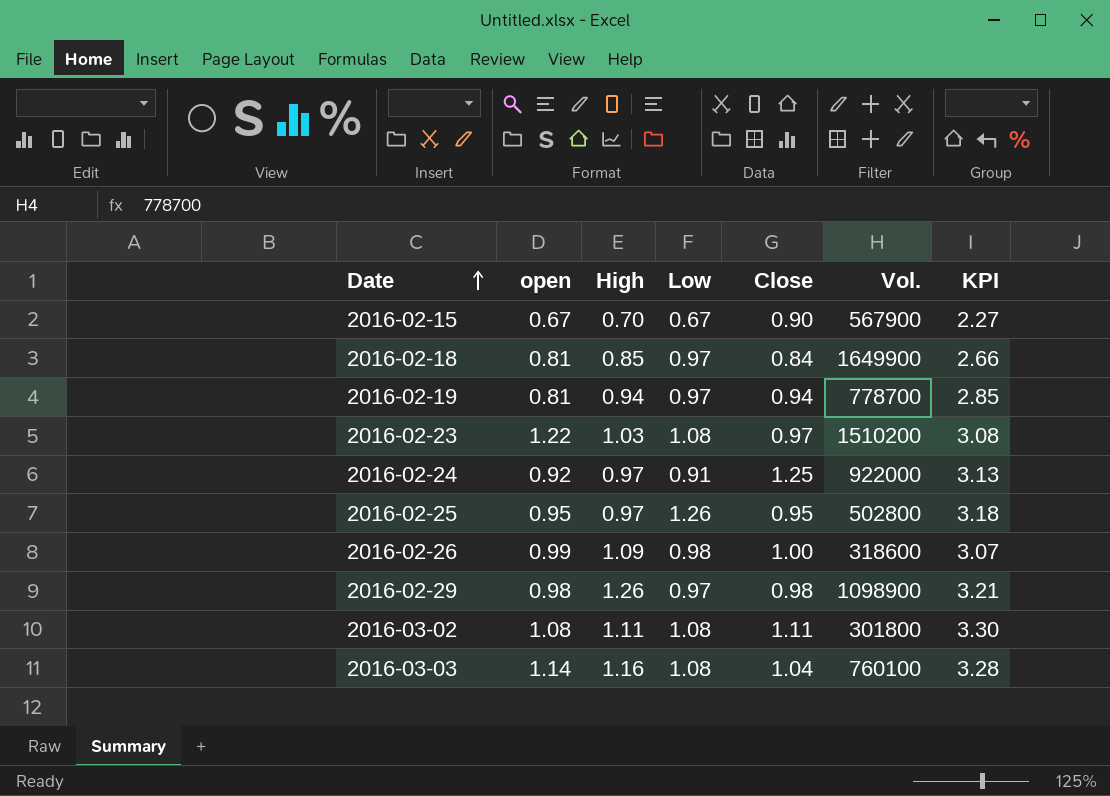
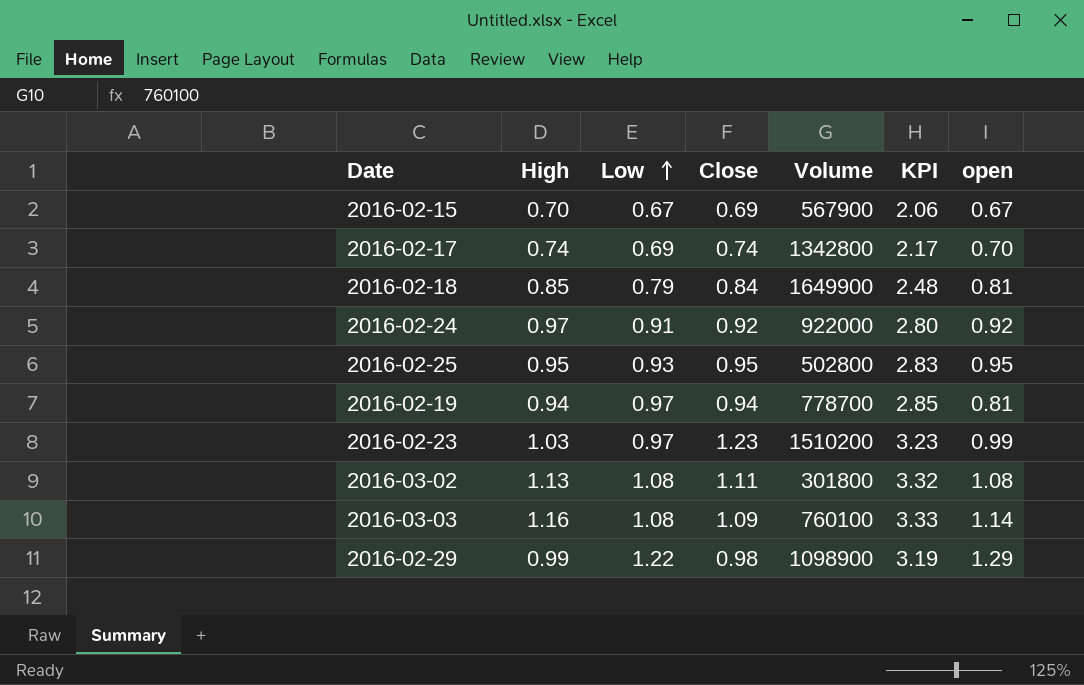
row order: Date ascending -> Low ascending
column name: Vol. -> Volume
column open | position: 2 -> 7
row 2016-02-26: 0.99 | 1.09 | 0.98 | 1.00 | 318600 | 3.07 -> none
2016-02-15 | Close: 0.90 -> 0.69
2016-02-15 | KPI: 2.27 -> 2.06
row 2016-02-17: none -> 0.74 | 0.69 | 0.74 | 1342800 | 2.17 | 0.70
2016-02-18 | Low: 0.97 -> 0.79
2016-02-18 | KPI: 2.66 -> 2.48
2016-02-24 | Close: 1.25 -> 0.92
2016-02-24 | KPI: 3.13 -> 2.80
2016-02-25 | High: 0.97 -> 0.95
2016-02-25 | Low: 1.26 -> 0.93
2016-02-25 | KPI: 3.18 -> 2.83
2016-02-23 | Low: 1.08 -> 0.97
2016-02-23 | Close: 0.97 -> 1.23
2016-02-23 | KPI: 3.08 -> 3.23
2016-02-23 | open: 1.22 -> 0.99
2016-03-02 | High: 1.11 -> 1.13
2016-03-02 | KPI: 3.30 -> 3.32
2016-03-03 | Close: 1.04 -> 1.09
2016-03-03 | KPI: 3.28 -> 3.33
2016-02-29 | High: 1.26 -> 0.99
2016-02-29 | Low: 0.97 -> 1.22
2016-02-29 | KPI: 3.21 -> 3.19
2016-02-29 | open: 0.98 -> 1.29

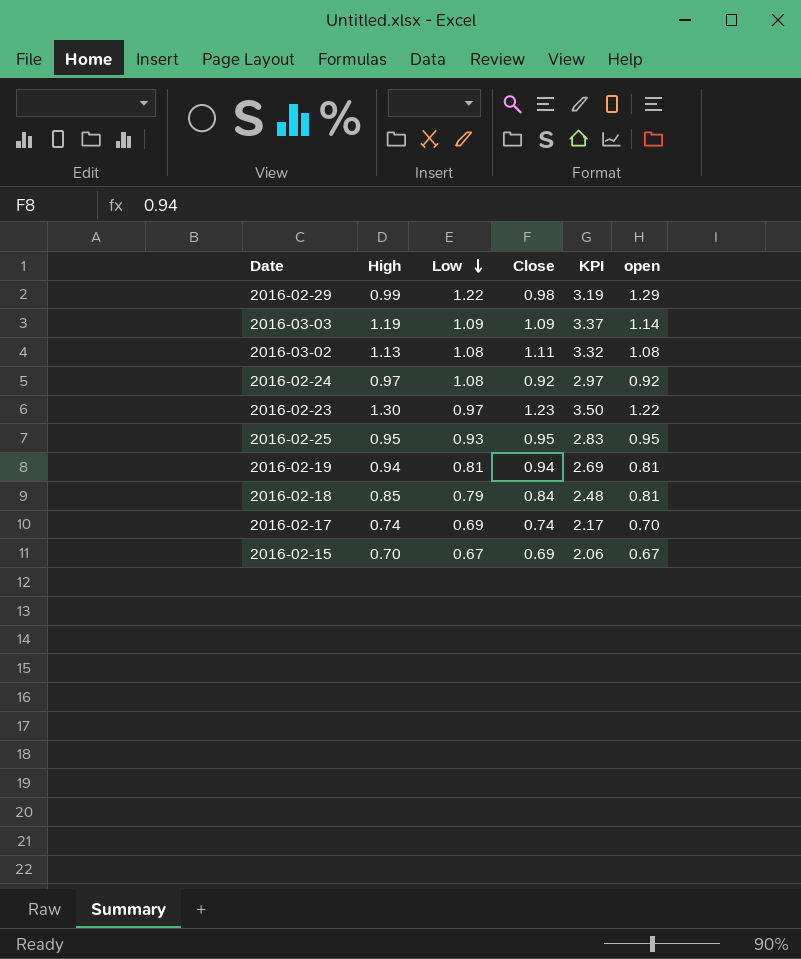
row order: Low ascending -> Low descending
column Volume | position: 5 -> none
2016-03-03 | High: 1.16 -> 1.19
2016-03-03 | Low: 1.08 -> 1.09
2016-03-03 | KPI: 3.33 -> 3.37
2016-02-24 | Low: 0.91 -> 1.08
2016-02-24 | KPI: 2.80 -> 2.97
2016-02-23 | High: 1.03 -> 1.30
2016-02-23 | KPI: 3.23 -> 3.50
2016-02-23 | open: 0.99 -> 1.22
2016-02-19 | Low: 0.97 -> 0.81
2016-02-19 | KPI: 2.85 -> 2.69

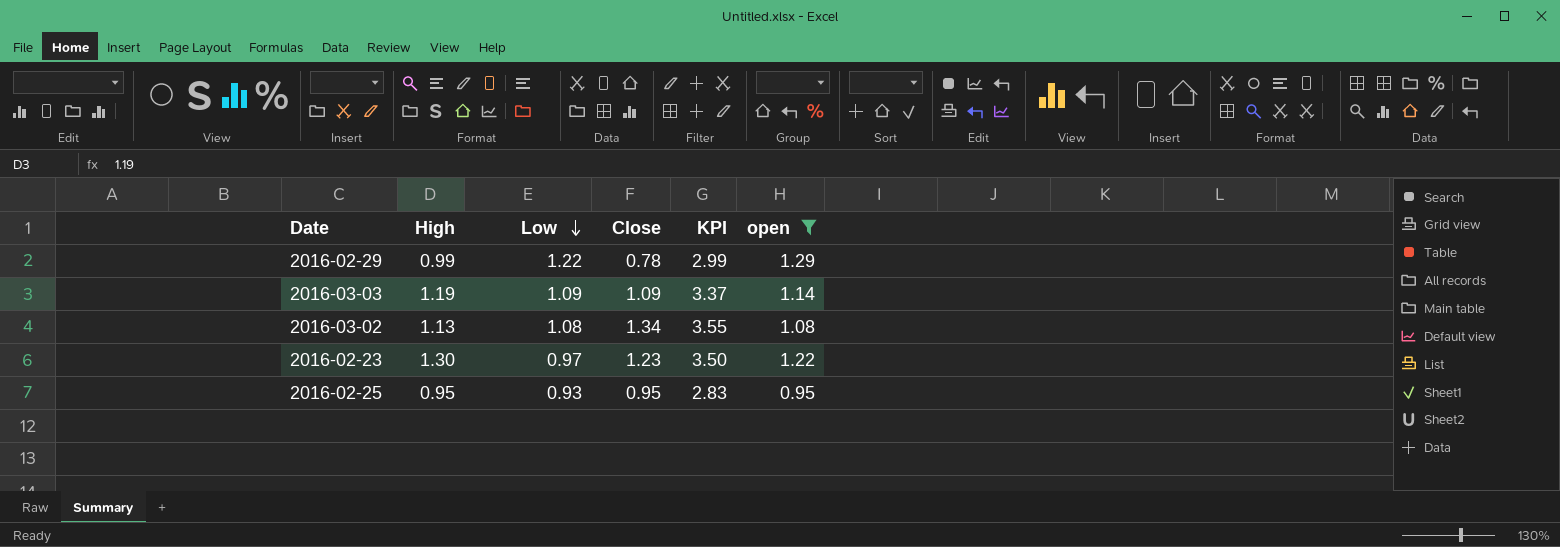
filter: none -> open >= 0.95
2016-02-29 | Close: 0.98 -> 0.78
2016-02-29 | KPI: 3.19 -> 2.99
2016-03-02 | Close: 1.11 -> 1.34
2016-03-02 | KPI: 3.32 -> 3.55

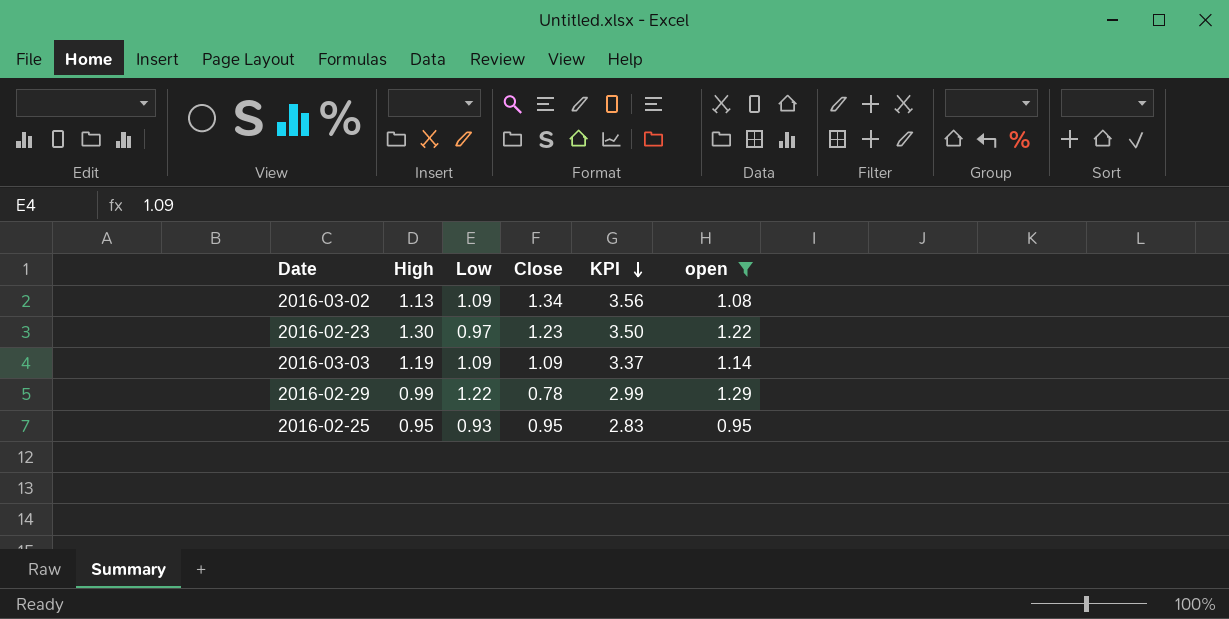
row order: Low descending -> KPI descending
2016-03-02 | Low: 1.08 -> 1.09
2016-03-02 | KPI: 3.55 -> 3.56

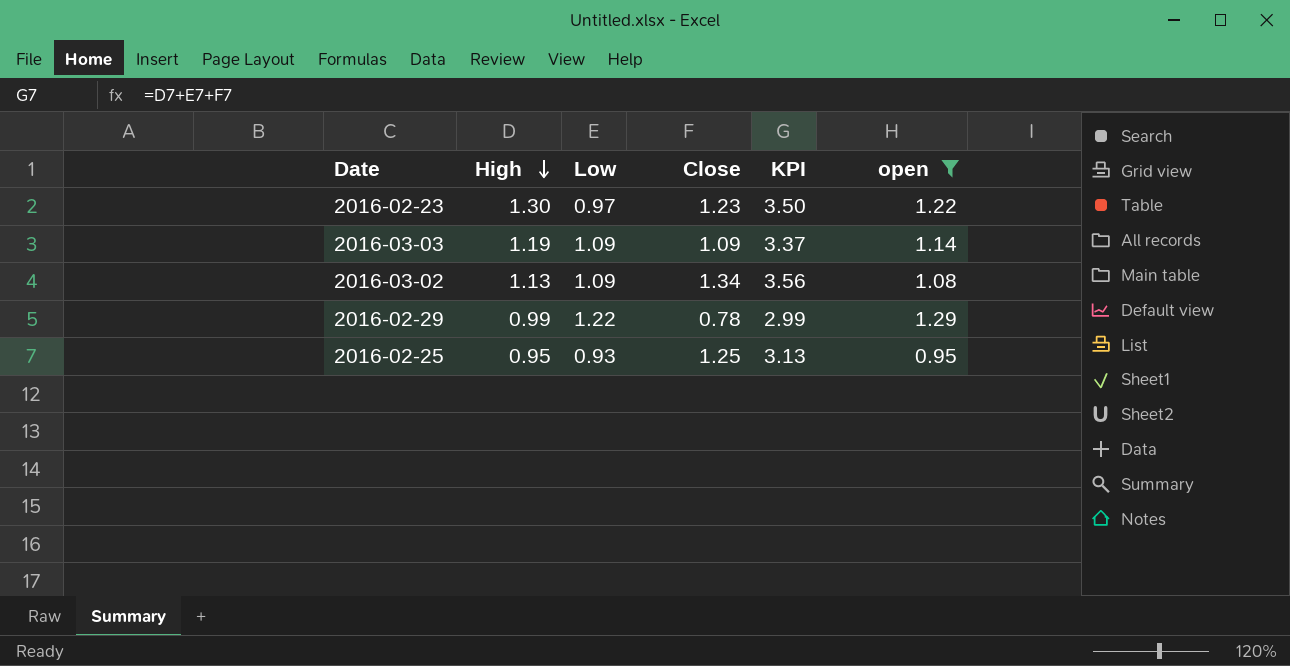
row order: KPI descending -> High descending
2016-02-25 | Close: 0.95 -> 1.25
2016-02-25 | KPI: 2.83 -> 3.13

